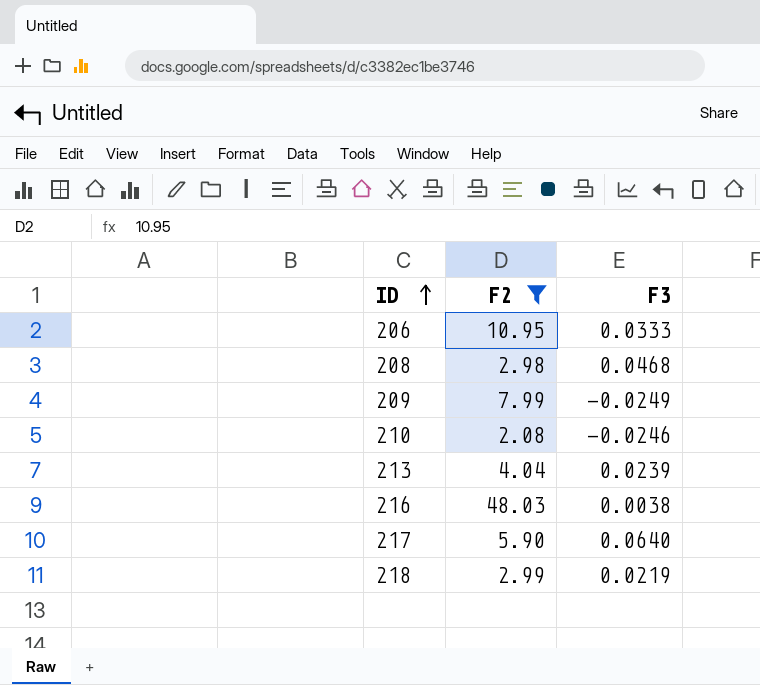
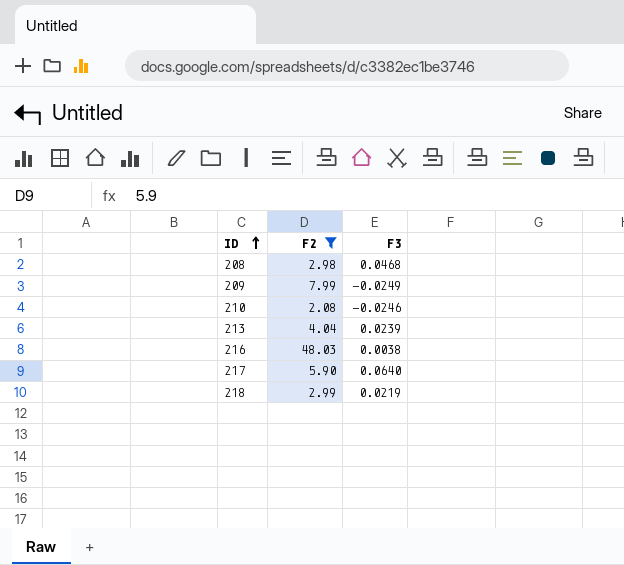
row 206: 10.95 | 0.0333 -> none

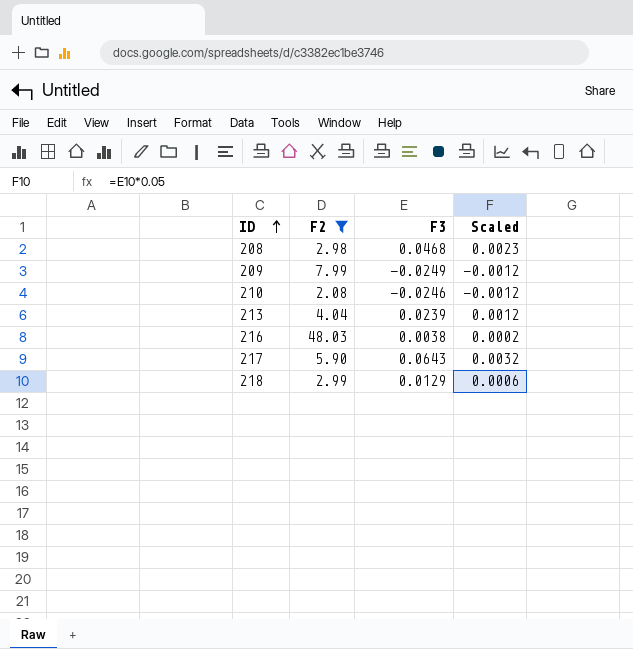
column Scaled | formula: none -> [F3] * 0.05
217 | F3: 0.0640 -> 0.0643
218 | F3: 0.0219 -> 0.0129

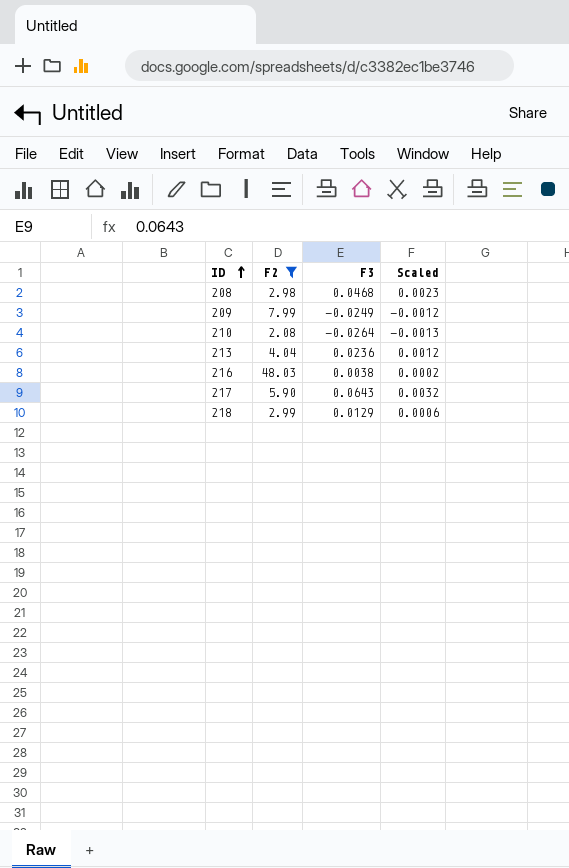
210 | F3: -0.0246 -> -0.0264
210 | Scaled: -0.0012 -> -0.0013
213 | F3: 0.0239 -> 0.0236

